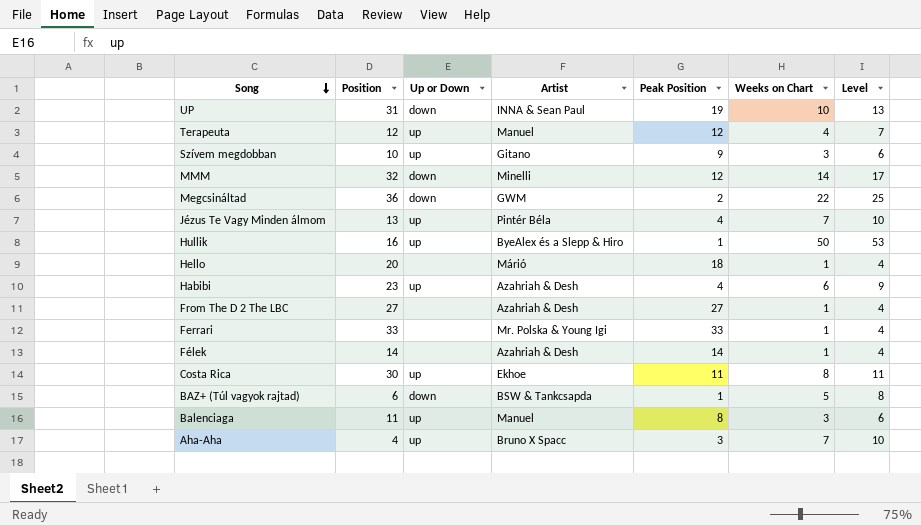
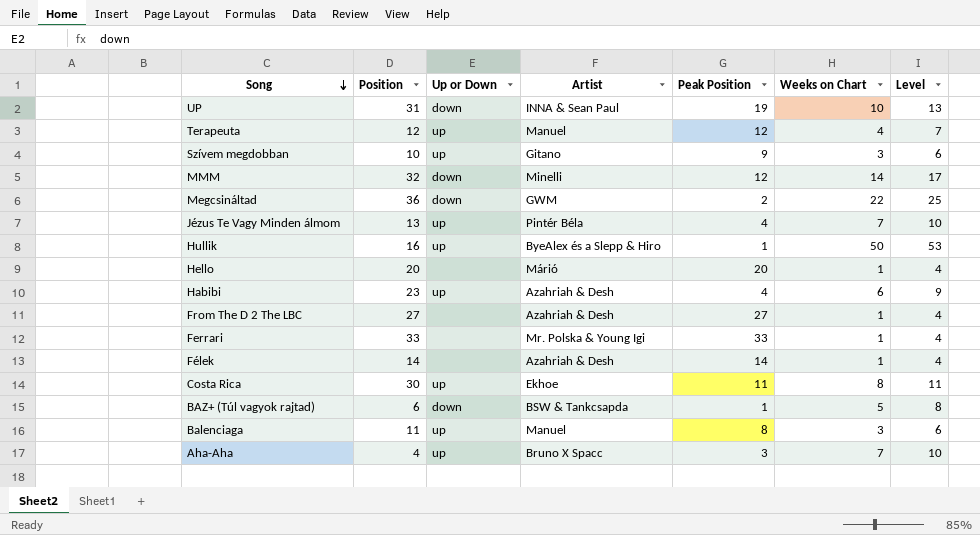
Hello | Peak Position: 18 -> 20

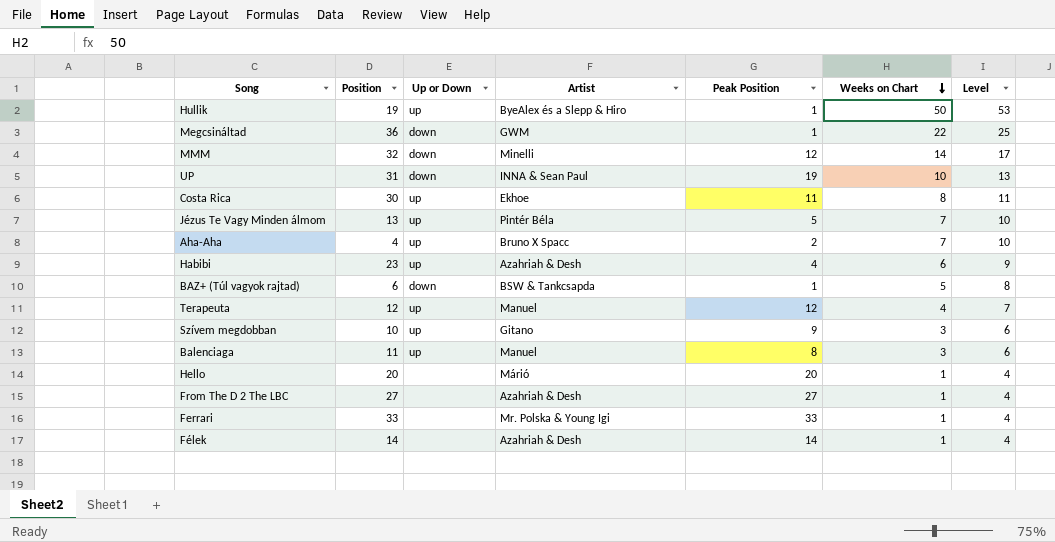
row order: Song descending -> Weeks on Chart descending
Hullik | Position: 16 -> 19
Megcsináltad | Peak Position: 2 -> 1
Jézus Te Vagy Minden álmom | Peak Position: 4 -> 5
Aha-Aha | Peak Position: 3 -> 2

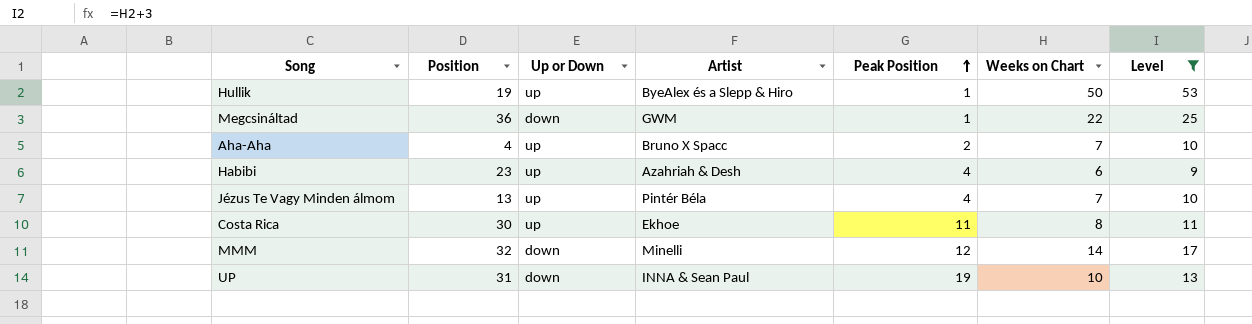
filter: none -> Level >= 9
row order: Weeks on Chart descending -> Peak Position ascending
Jézus Te Vagy Minden álmom | Peak Position: 5 -> 4

